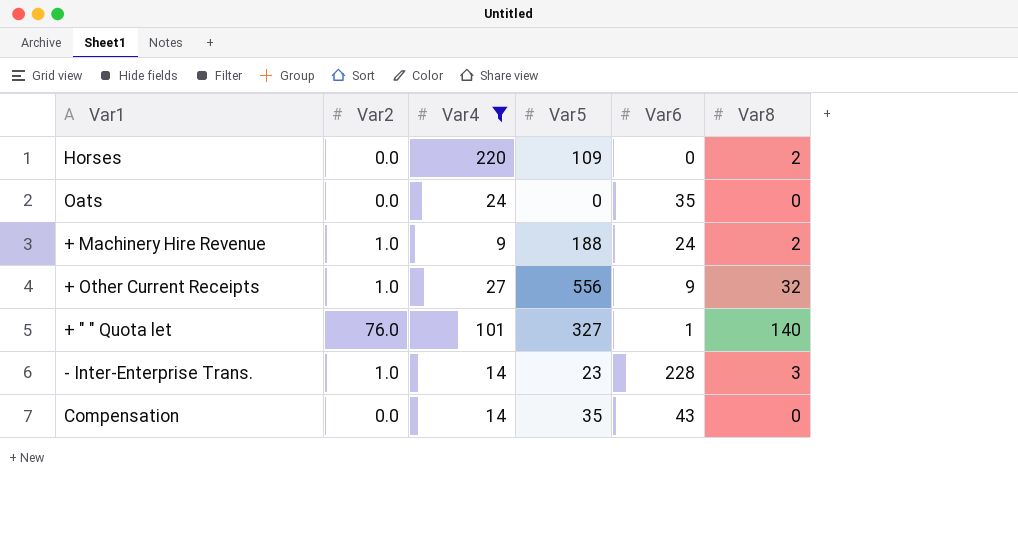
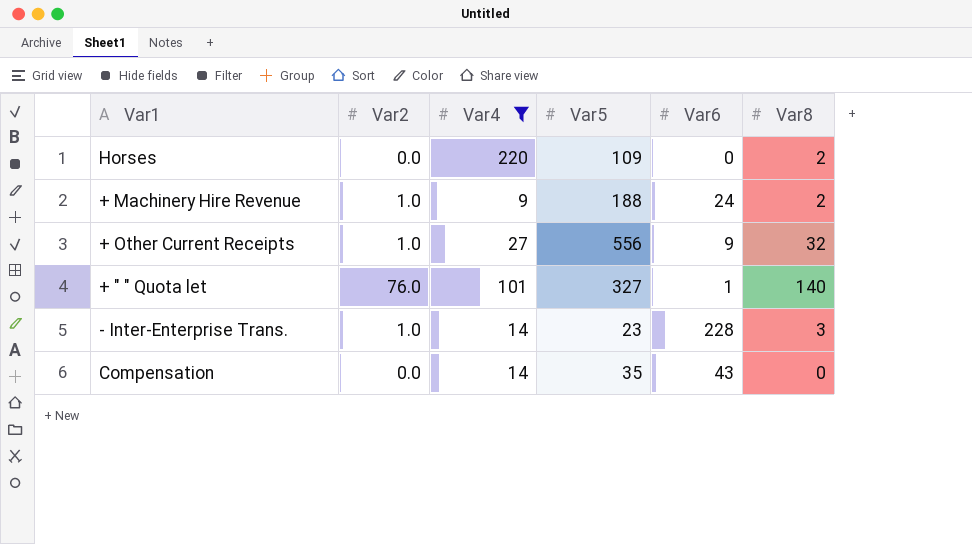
row Oats: 0.0 | 24 | 0 | 35 | 0 -> none

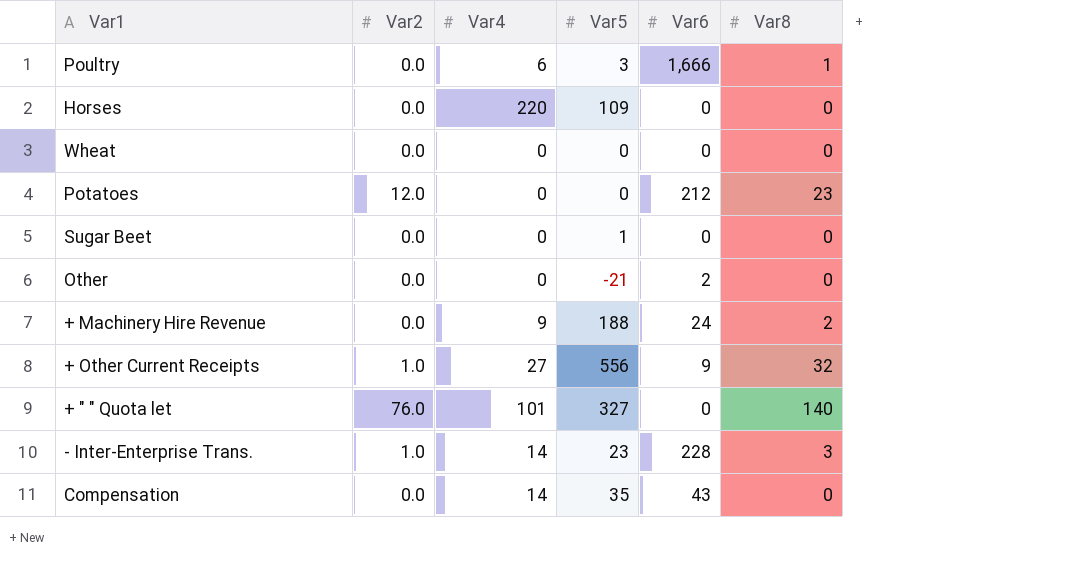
filter: Var4 >= 9 -> none
Horses | Var8: 2 -> 0
+ Machinery Hire Revenue | Var2: 1.0 -> 0.0
+ " " Quota let | Var6: 1 -> 0

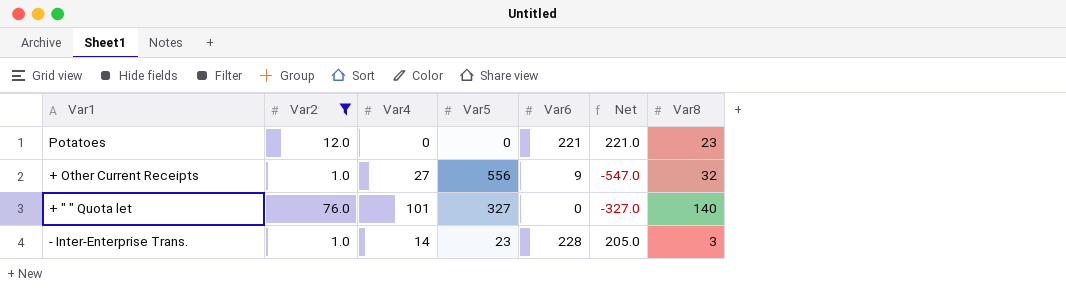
filter: none -> Var2 != 0.0
column Net | formula: none -> [Var6] - [Var5]
Potatoes | Var6: 212 -> 221

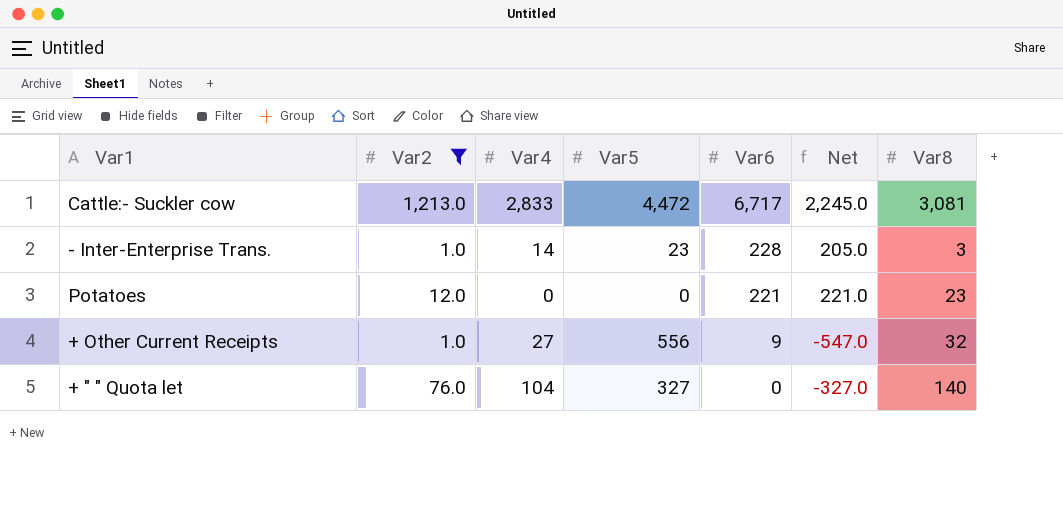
row order: none -> Var6 descending
row Cattle:- Suckler cow: none -> 1,213.0 | 2,833 | 4,472 | 6,717 | 2,245.0 | 3,081
+ " " Quota let | Var4: 101 -> 104

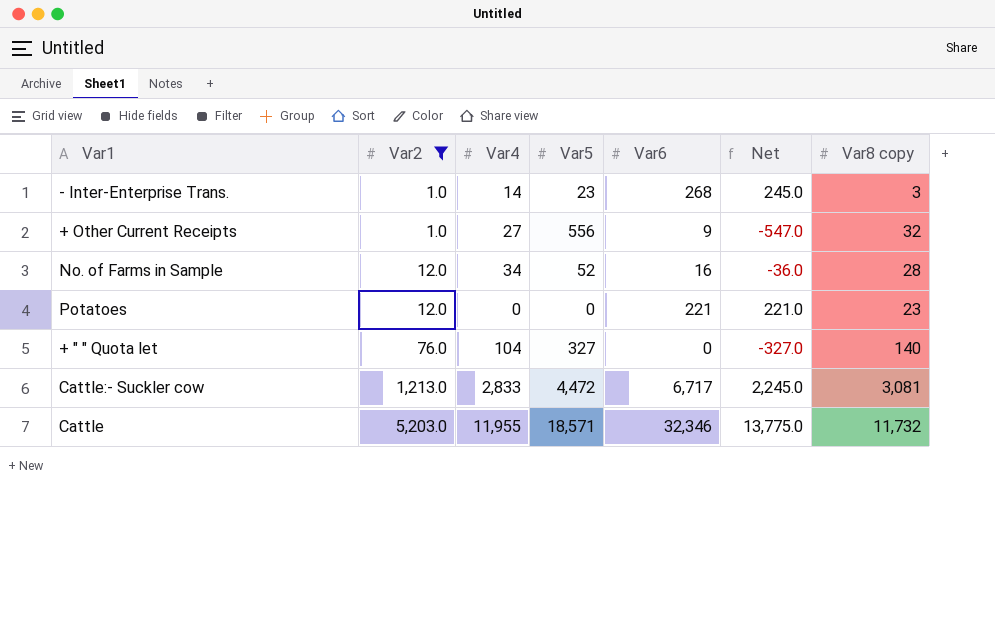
row order: Var6 descending -> Var2 ascending
column name: Var8 -> Var8 copy
- Inter-Enterprise Trans. | Var6: 228 -> 268
- Inter-Enterprise Trans. | Net: 205.0 -> 245.0
row No. of Farms in Sample: none -> 12.0 | 34 | 52 | 16 | -36.0 | 28
row Cattle: none -> 5,203.0 | 11,955 | 18,571 | 32,346 | 13,775.0 | 11,732

